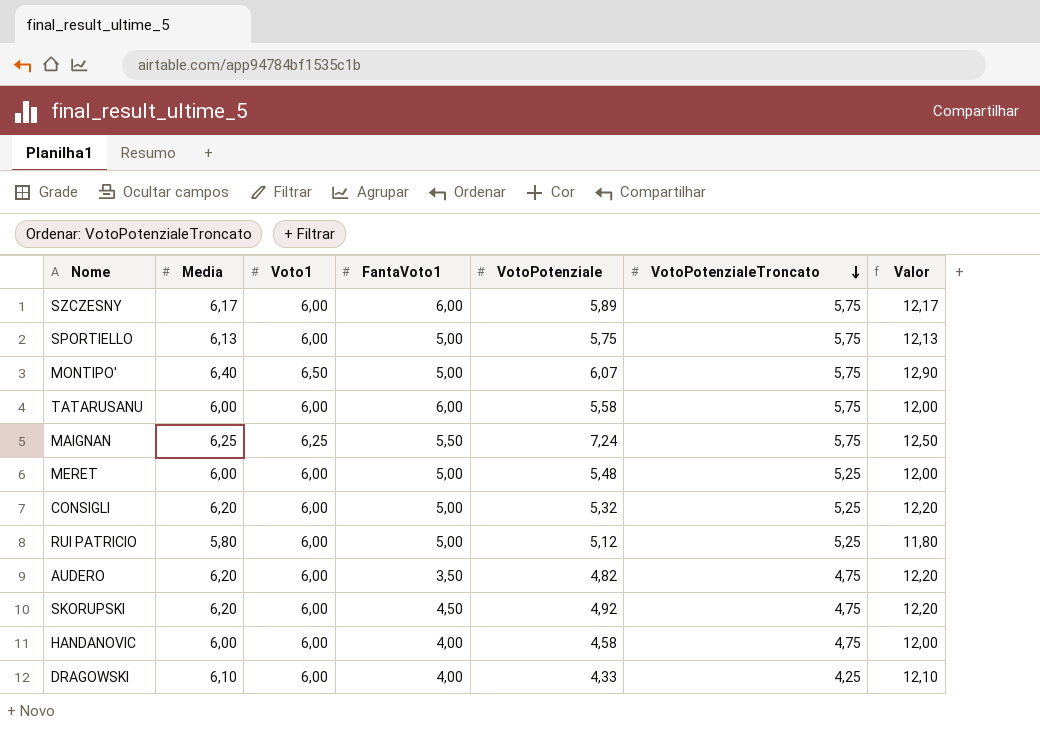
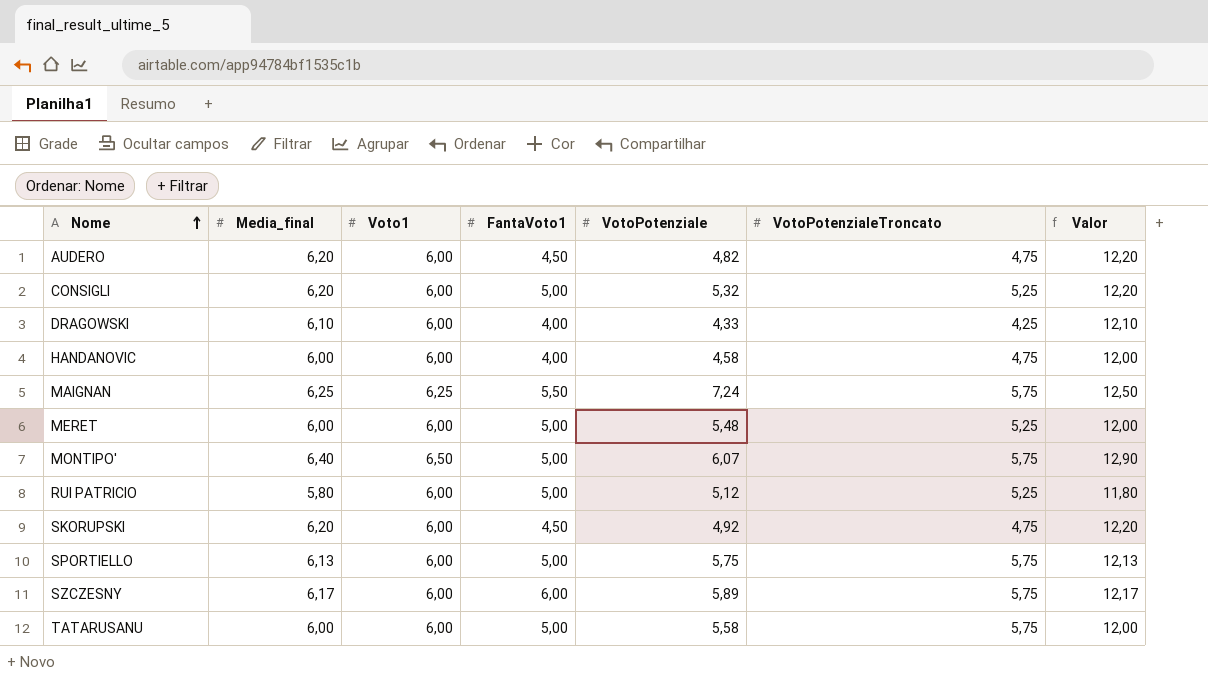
row order: VotoPotenzialeTroncato descending -> Nome ascending
column name: Media -> Media_final
AUDERO | FantaVoto1: 3,50 -> 4,50
TATARUSANU | FantaVoto1: 6,00 -> 5,00

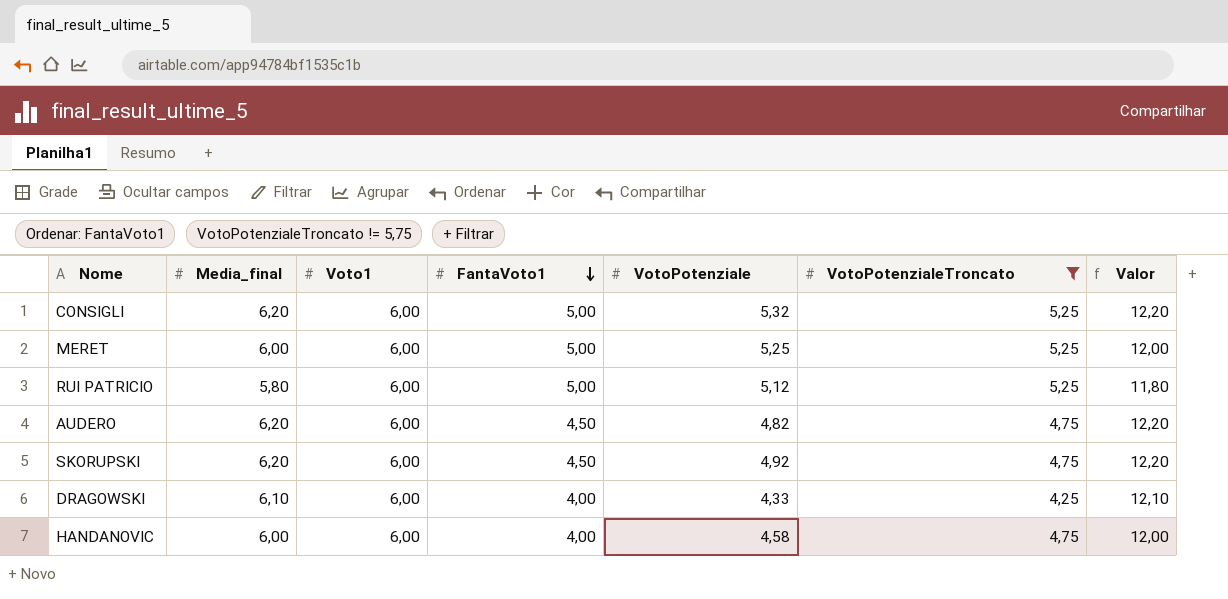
filter: none -> VotoPotenzialeTroncato != 5,75
row order: Nome ascending -> FantaVoto1 descending
MERET | VotoPotenziale: 5,48 -> 5,25

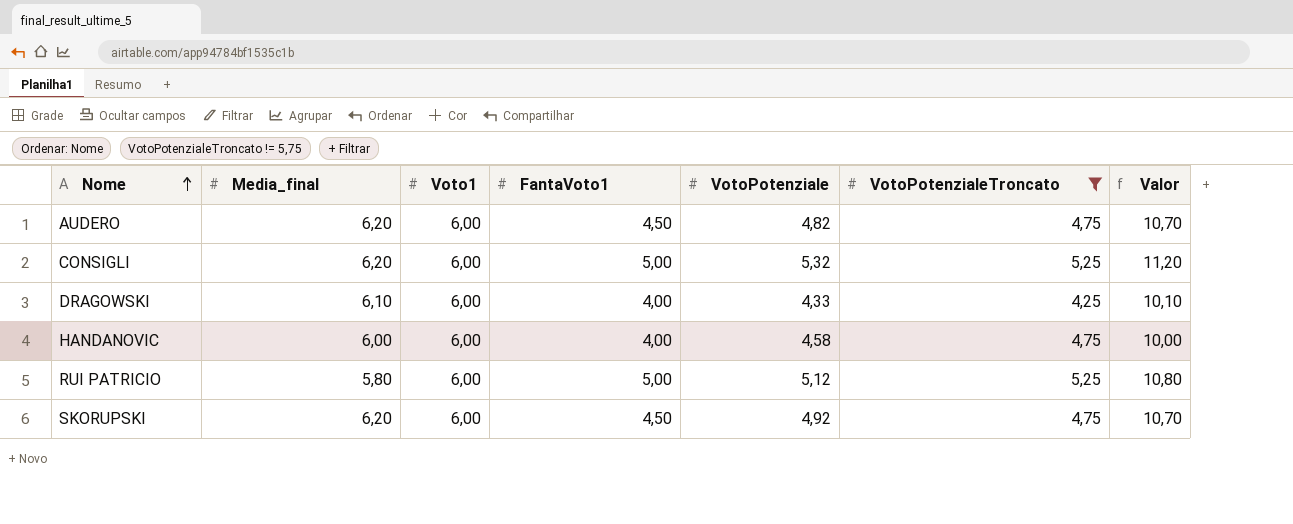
row order: FantaVoto1 descending -> Nome ascending
column Valor | formula: [Media_final] + [Voto1] -> [Media_final] + [FantaVoto1]
row MERET: 6,00 | 6,00 | 5,00 | 5,25 | 5,25 | 12,00 -> none

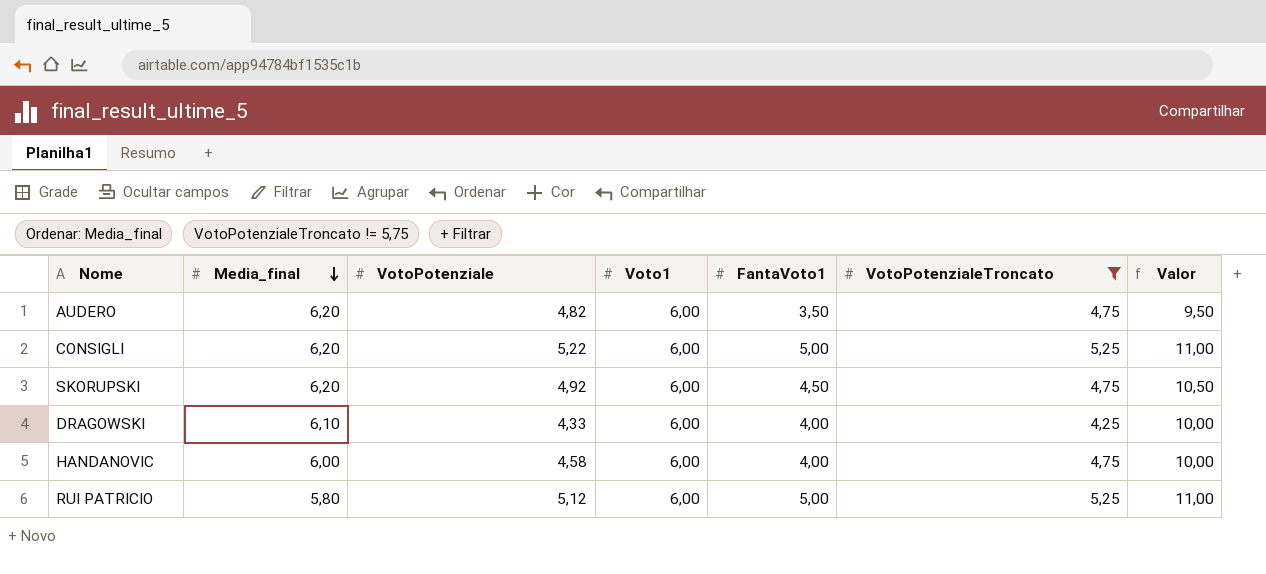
row order: Nome ascending -> Media_final descending
column VotoPotenziale | position: 5 -> 3
column Valor | formula: [Media_final] + [FantaVoto1] -> [Voto1] + [FantaVoto1]
AUDERO | FantaVoto1: 4,50 -> 3,50
CONSIGLI | VotoPotenziale: 5,32 -> 5,22

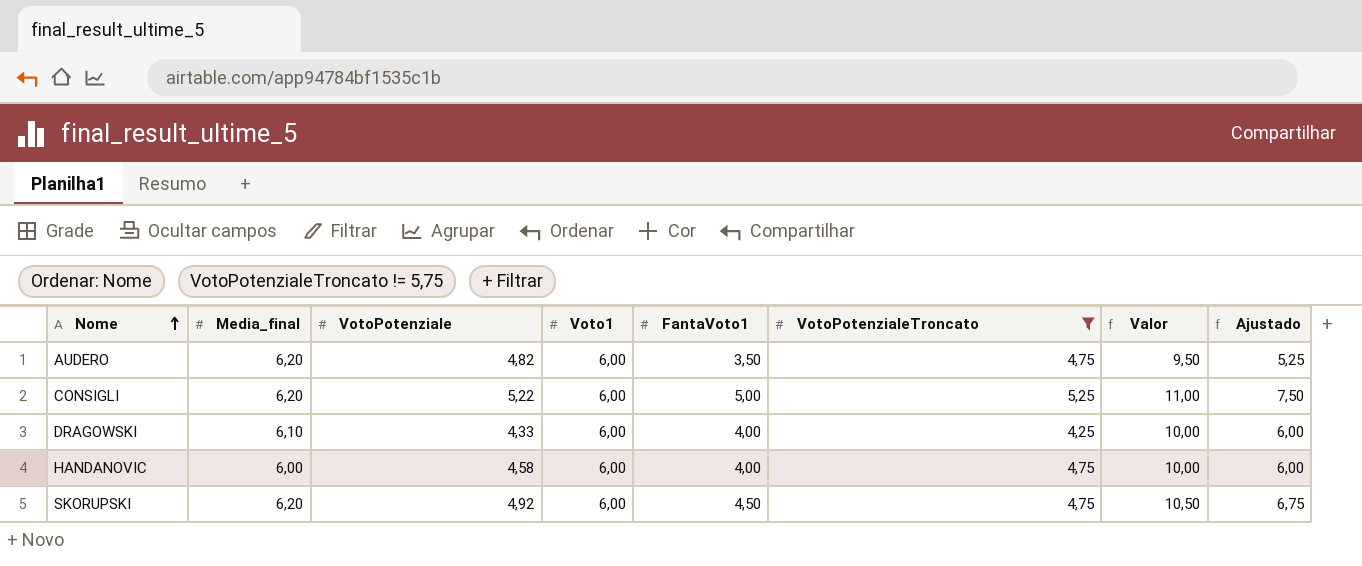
row order: Media_final descending -> Nome ascending
column Ajustado | formula: none -> [FantaVoto1] * 1,5
row RUI PATRICIO: 5,80 | 5,12 | 6,00 | 5,00 | 5,25 | 11,00 -> none

